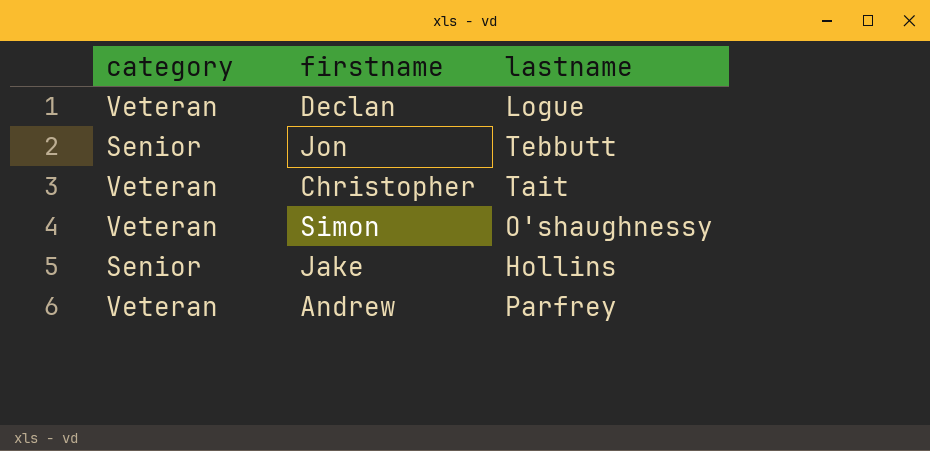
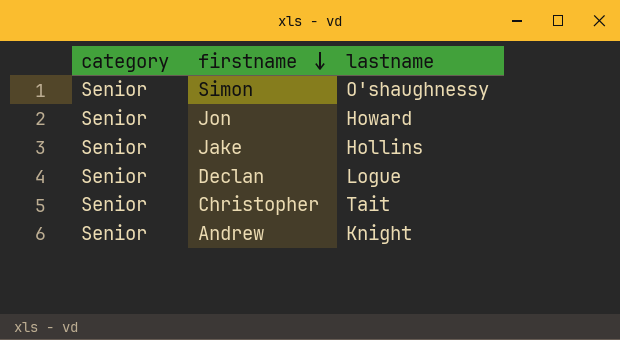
row order: none -> firstname descending
Simon | category: Veteran -> Senior
Jon | lastname: Tebbutt -> Howard
Declan | category: Veteran -> Senior
Christopher | category: Veteran -> Senior
Andrew | category: Veteran -> Senior
Andrew | lastname: Parfrey -> Knight

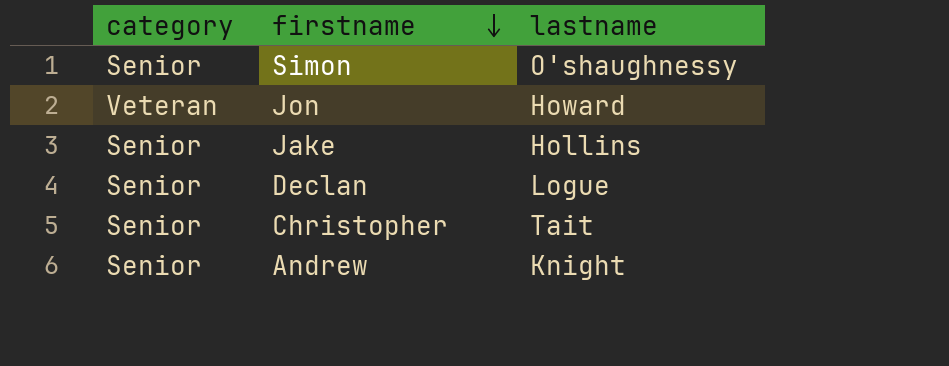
Jon | category: Senior -> Veteran

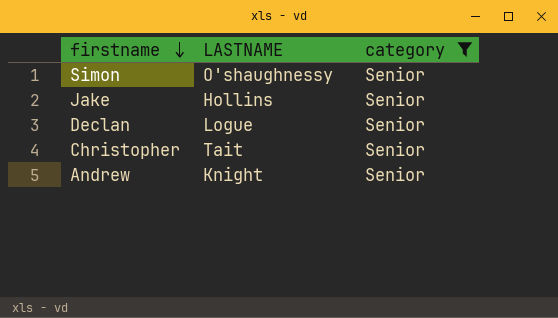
filter: none -> category = Senior
column name: lastname -> LASTNAME
column category | position: 1 -> 3

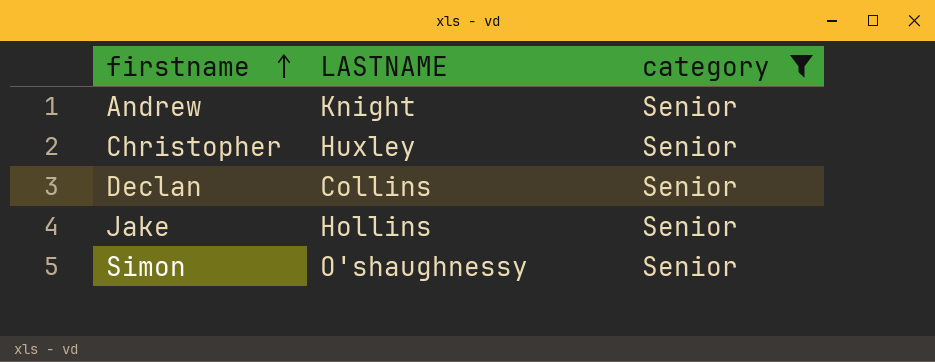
row order: firstname descending -> firstname ascending
Christopher | LASTNAME: Tait -> Huxley
Declan | LASTNAME: Logue -> Collins

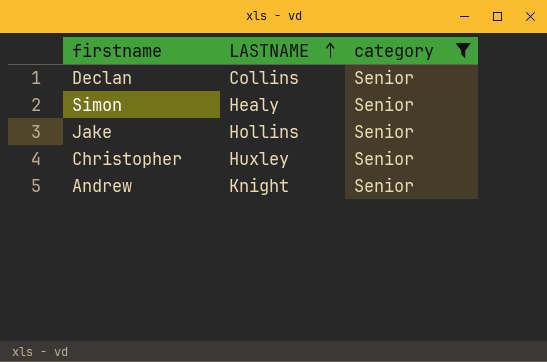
row order: firstname ascending -> LASTNAME ascending
Simon | LASTNAME: O'shaughnessy -> Healy

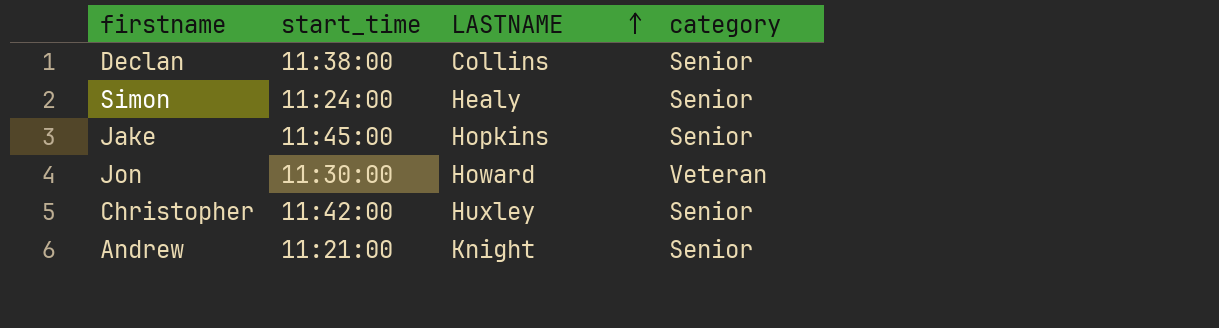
filter: category = Senior -> none
column start_time | position: none -> 2
Jake | LASTNAME: Hollins -> Hopkins

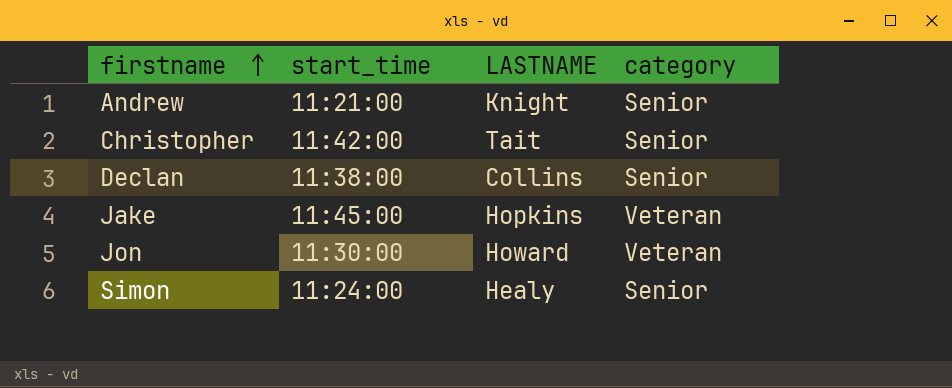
row order: LASTNAME ascending -> firstname ascending
Christopher | LASTNAME: Huxley -> Tait
Jake | category: Senior -> Veteran

